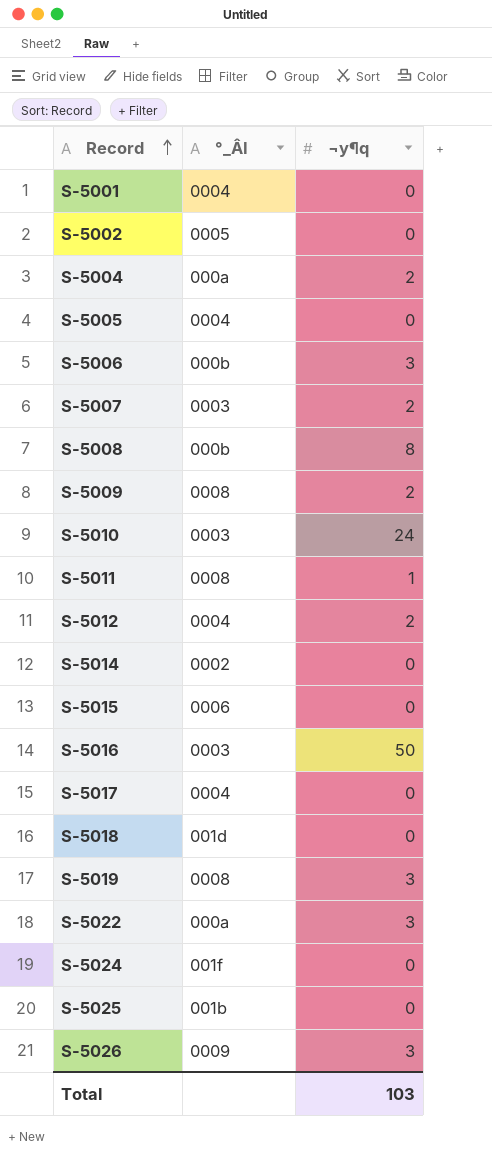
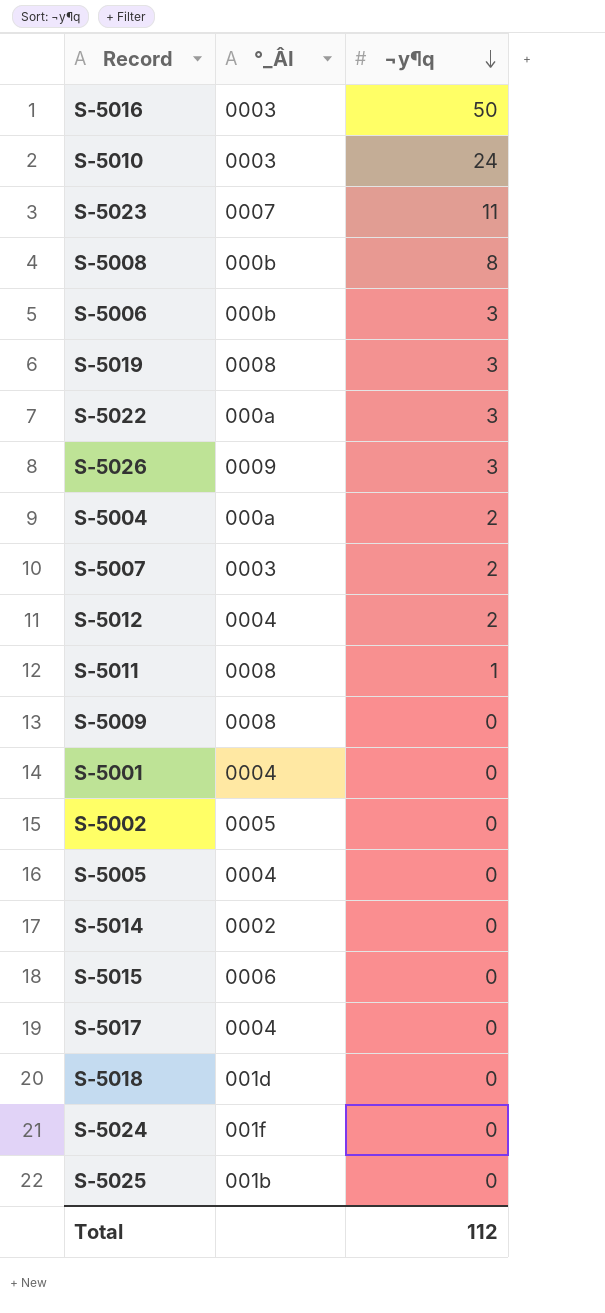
row order: Record ascending -> ¬y¶q descending
row S-5023: none -> 0007 | 11
S-5009 | ¬y¶q: 2 -> 0
Total | ¬y¶q: 103 -> 112

